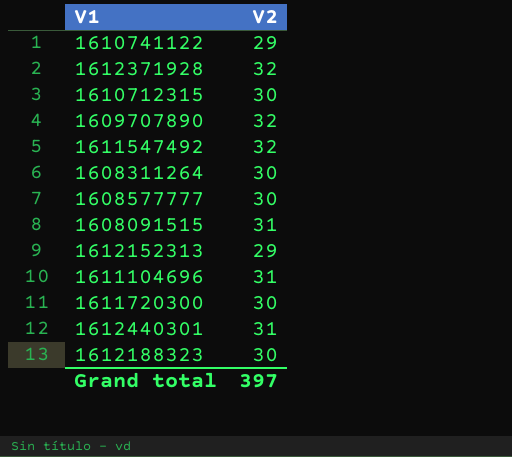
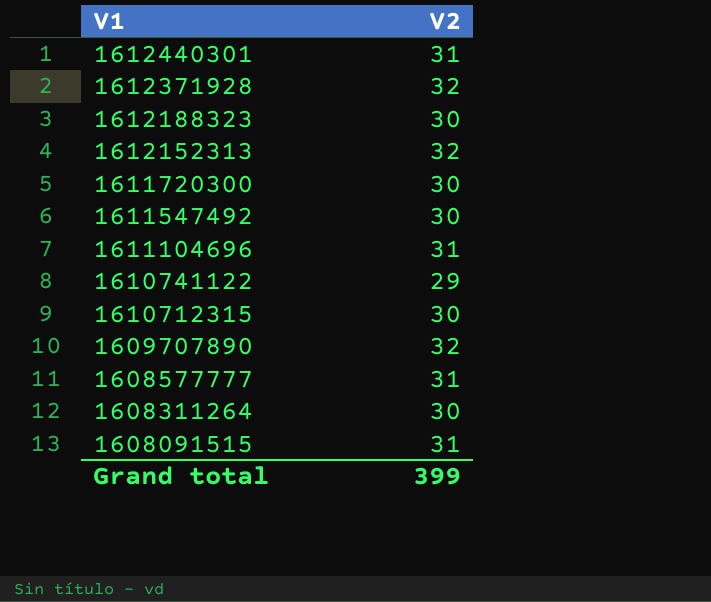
row order: none -> V1 descending
1612152313 | V2: 29 -> 32
1611547492 | V2: 32 -> 30
1608577777 | V2: 30 -> 31
Grand total | V2: 397 -> 399

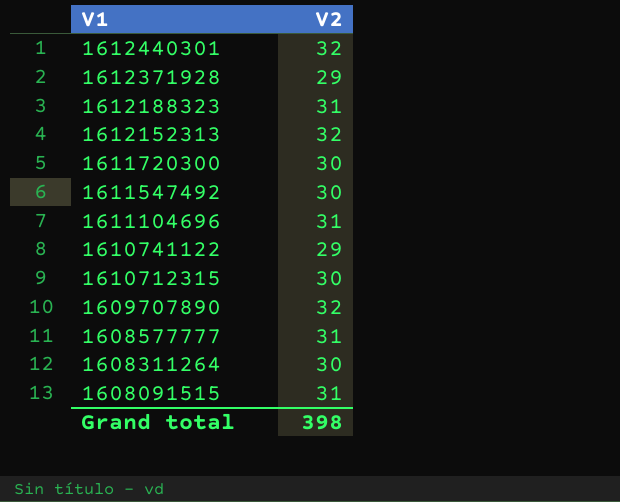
1612440301 | V2: 31 -> 32
1612371928 | V2: 32 -> 29
1612188323 | V2: 30 -> 31
Grand total | V2: 399 -> 398

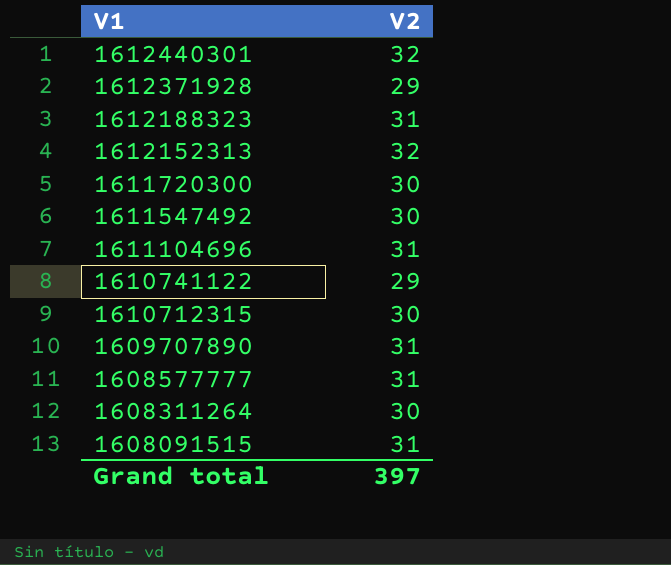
1609707890 | V2: 32 -> 31
Grand total | V2: 398 -> 397

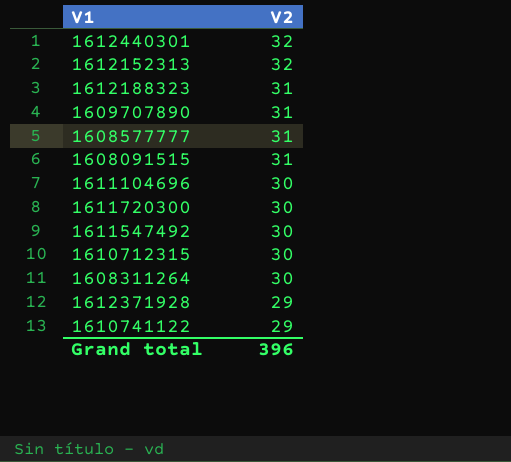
row order: V1 descending -> V2 descending
1611104696 | V2: 31 -> 30
Grand total | V2: 397 -> 396

